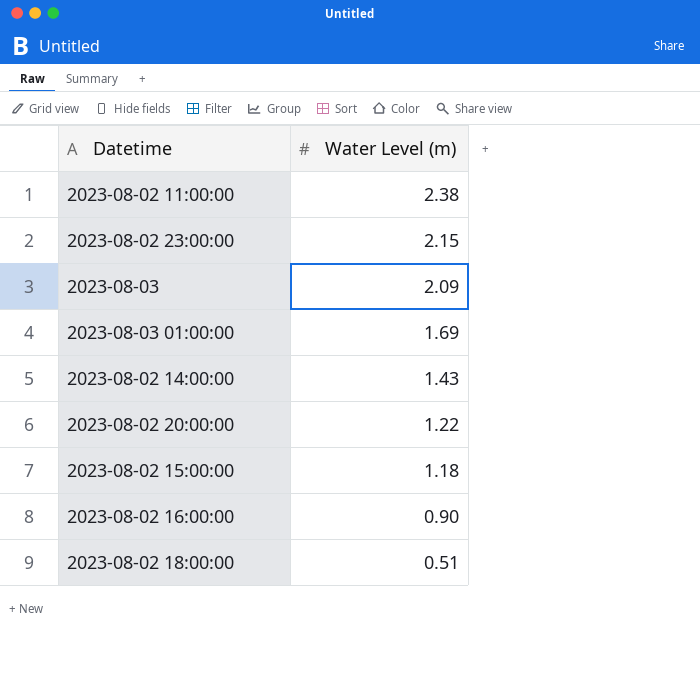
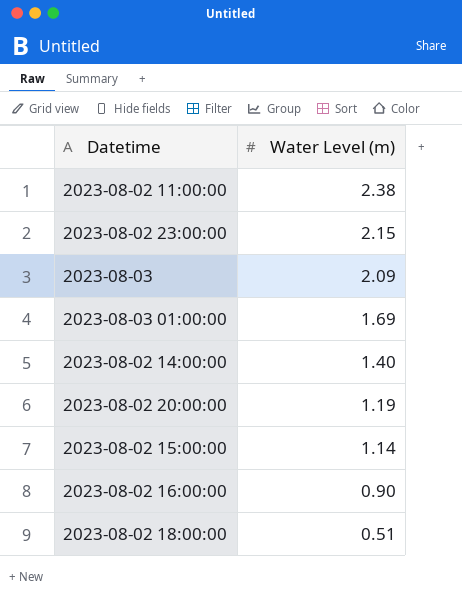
2023-08-02 14:00:00 | Water Level (m): 1.43 -> 1.40
2023-08-02 20:00:00 | Water Level (m): 1.22 -> 1.19
2023-08-02 15:00:00 | Water Level (m): 1.18 -> 1.14

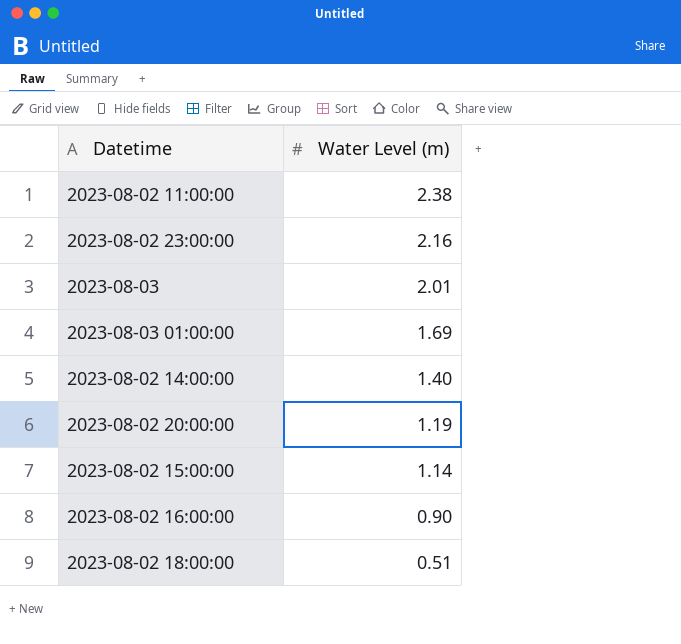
2023-08-02 23:00:00 | Water Level (m): 2.15 -> 2.16
2023-08-03 | Water Level (m): 2.09 -> 2.01

